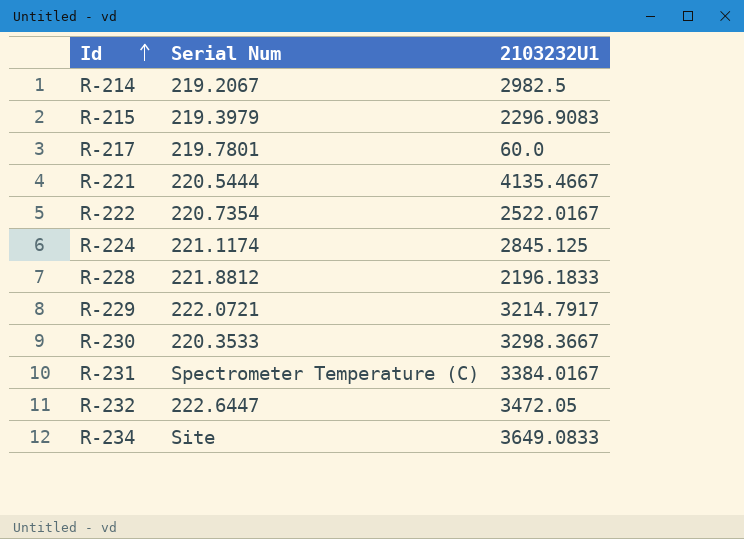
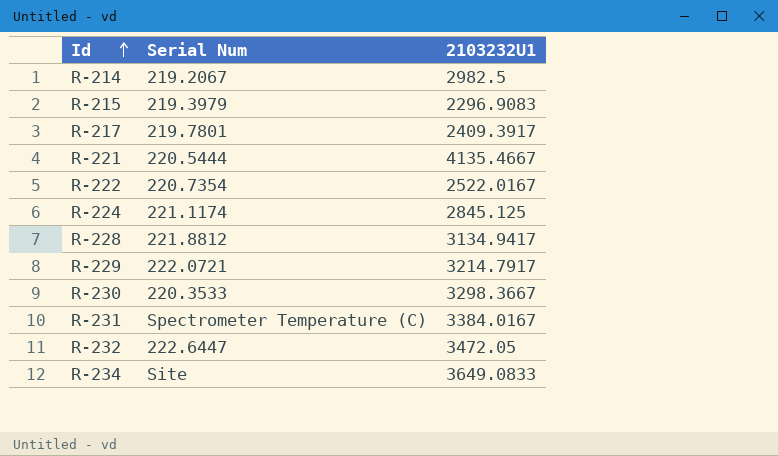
R-217 | 2103232U1: 60.0 -> 2409.3917
R-228 | 2103232U1: 2196.1833 -> 3134.9417

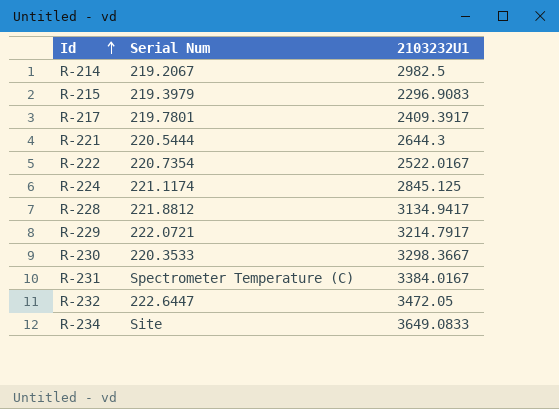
R-221 | 2103232U1: 4135.4667 -> 2644.3

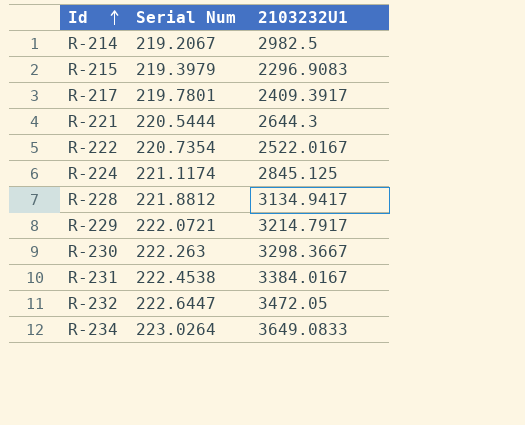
R-230 | Serial Num: 220.3533 -> 222.263
R-231 | Serial Num: Spectrometer Temperature (C) -> 222.4538
R-234 | Serial Num: Site -> 223.0264

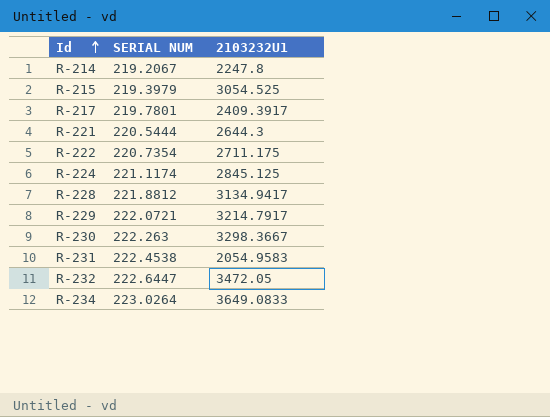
column name: Serial Num -> SERIAL NUM
R-214 | 2103232U1: 2982.5 -> 2247.8
R-215 | 2103232U1: 2296.9083 -> 3054.525
R-222 | 2103232U1: 2522.0167 -> 2711.175
R-231 | 2103232U1: 3384.0167 -> 2054.9583

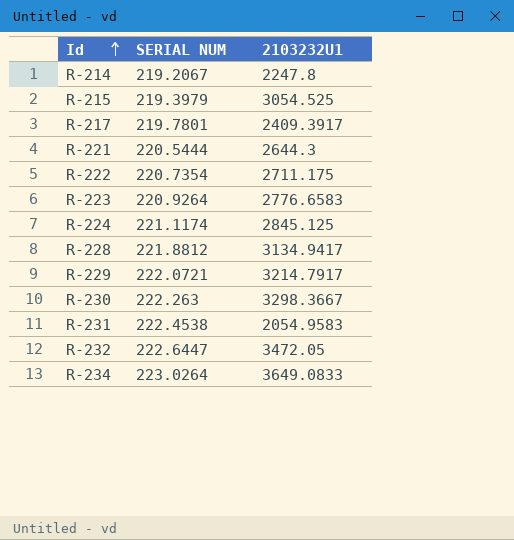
row R-223: none -> 220.9264 | 2776.6583

